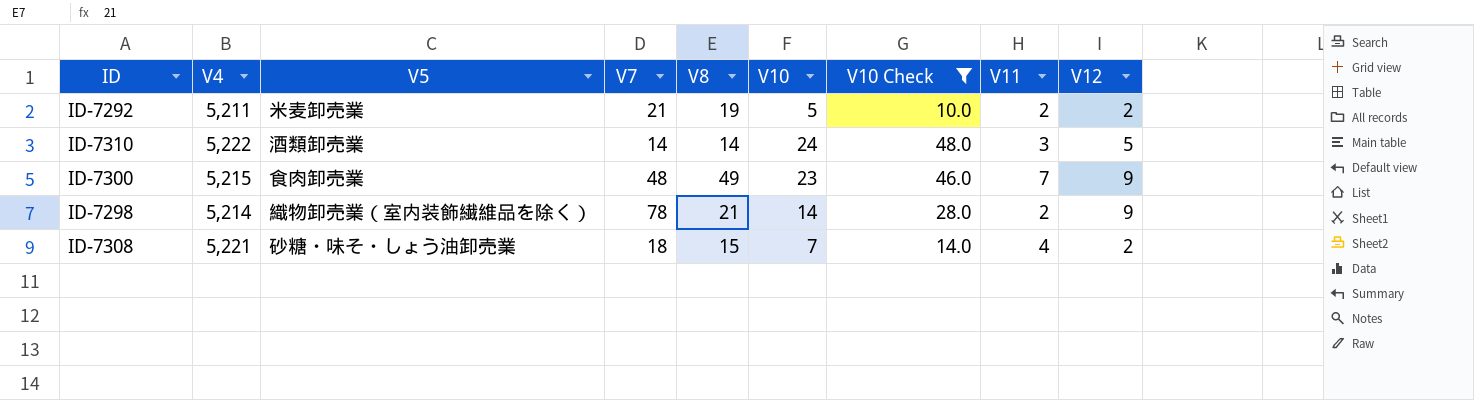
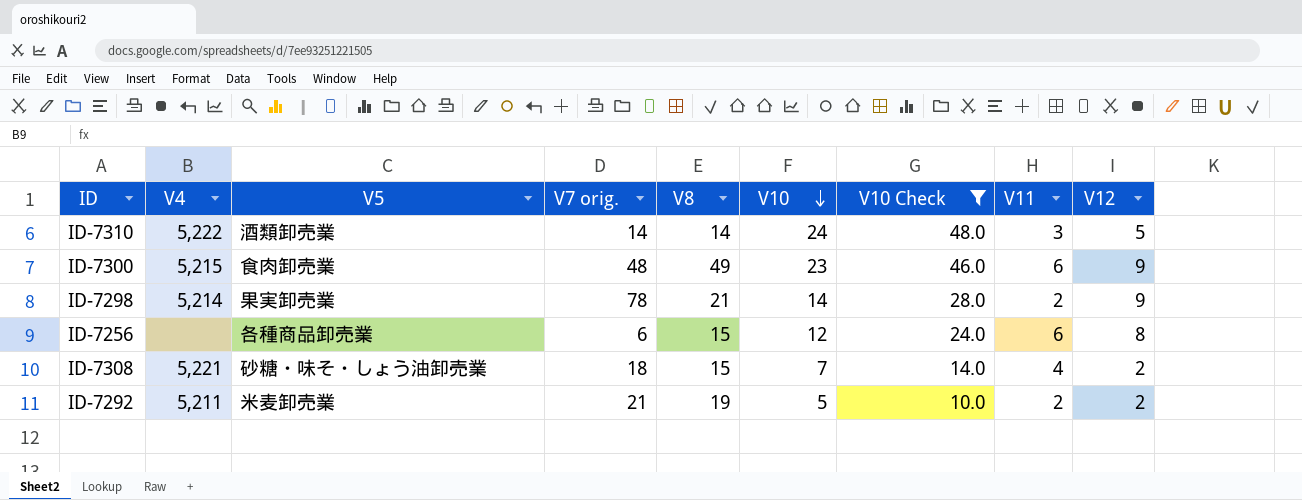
row order: none -> V10 descending
column name: V7 -> V7 orig.
ID-7300 | V11: 7 -> 6
ID-7298 | V5: 織物卸売業（室内装飾繊維品を除く） -> 果実卸売業
row ID-7256: none -> none | 各種商品卸売業 | 6 | 15 | 12 | 24.0 | 6 | 8

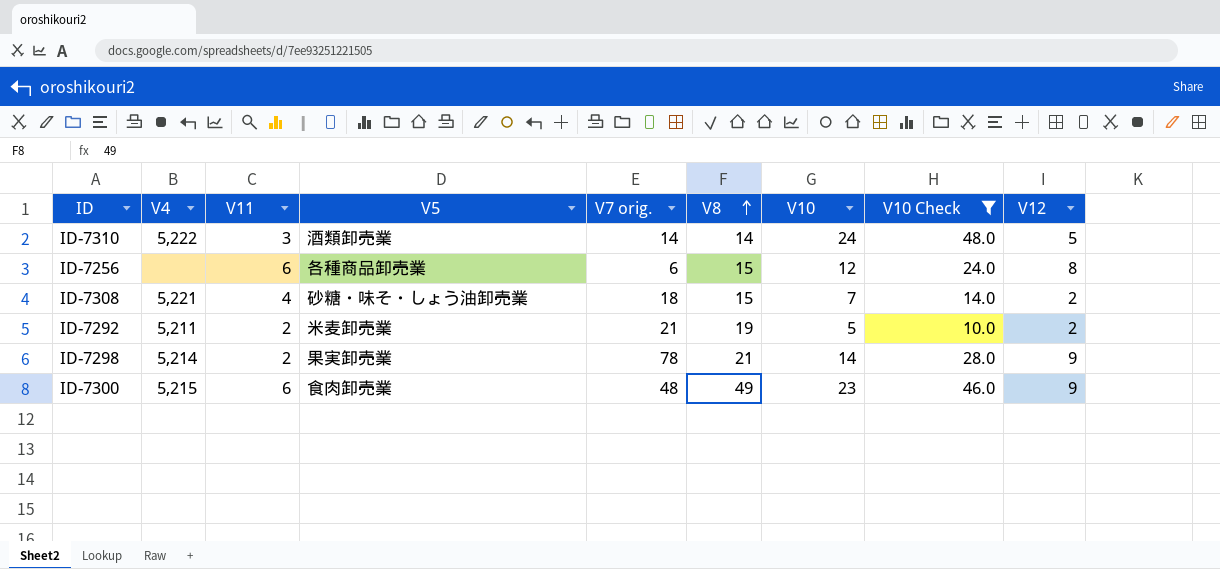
row order: V10 descending -> V8 ascending
column V11 | position: 8 -> 3

